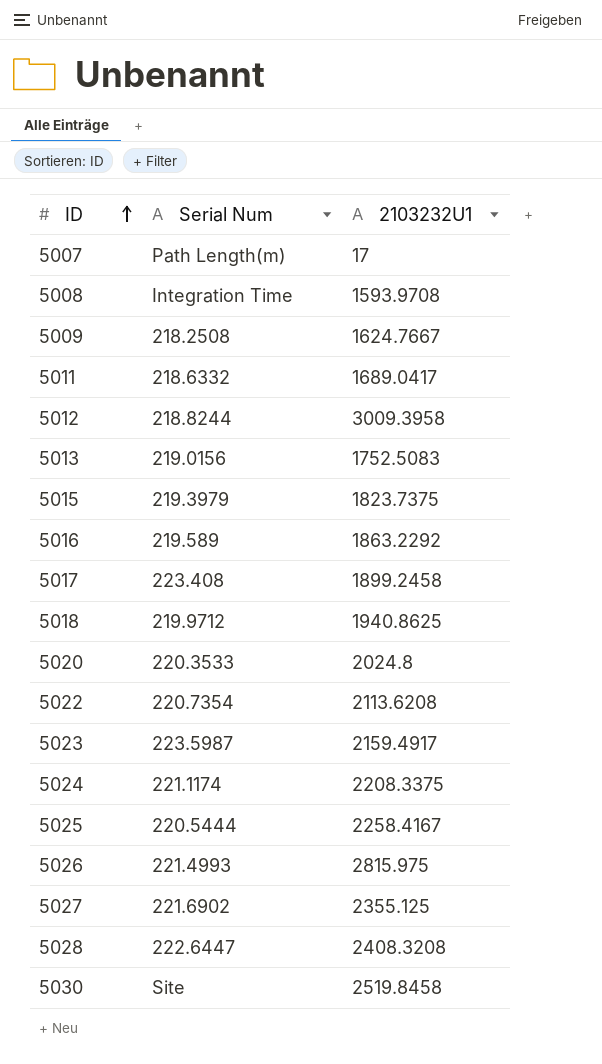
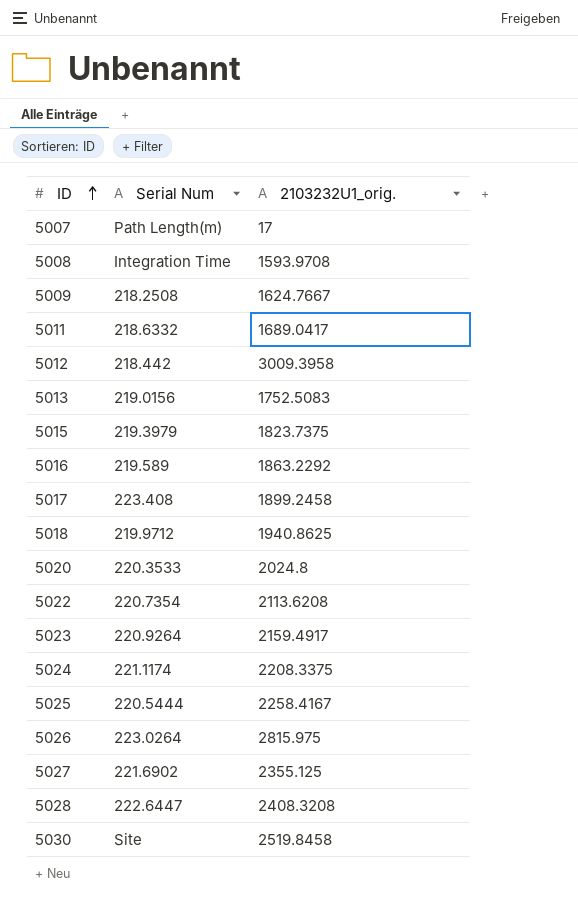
column name: 2103232U1 -> 2103232U1_orig.
5012 | Serial Num: 218.8244 -> 218.442
5023 | Serial Num: 223.5987 -> 220.9264
5026 | Serial Num: 221.4993 -> 223.0264

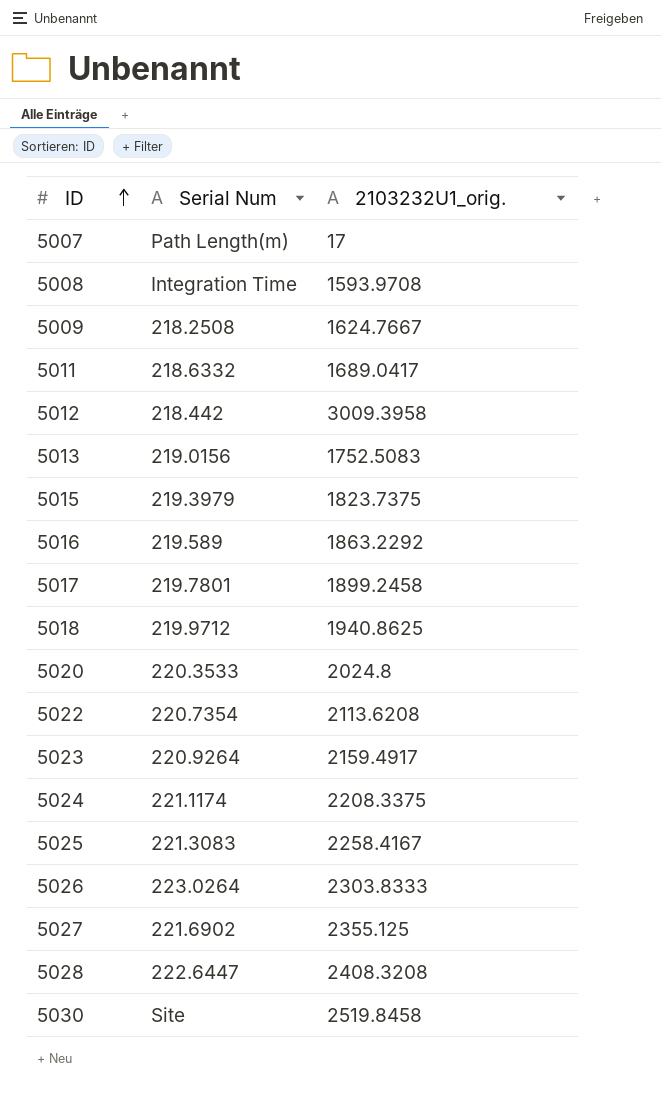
5017 | Serial Num: 223.408 -> 219.7801
5025 | Serial Num: 220.5444 -> 221.3083
5026 | 2103232U1_orig.: 2815.975 -> 2303.8333

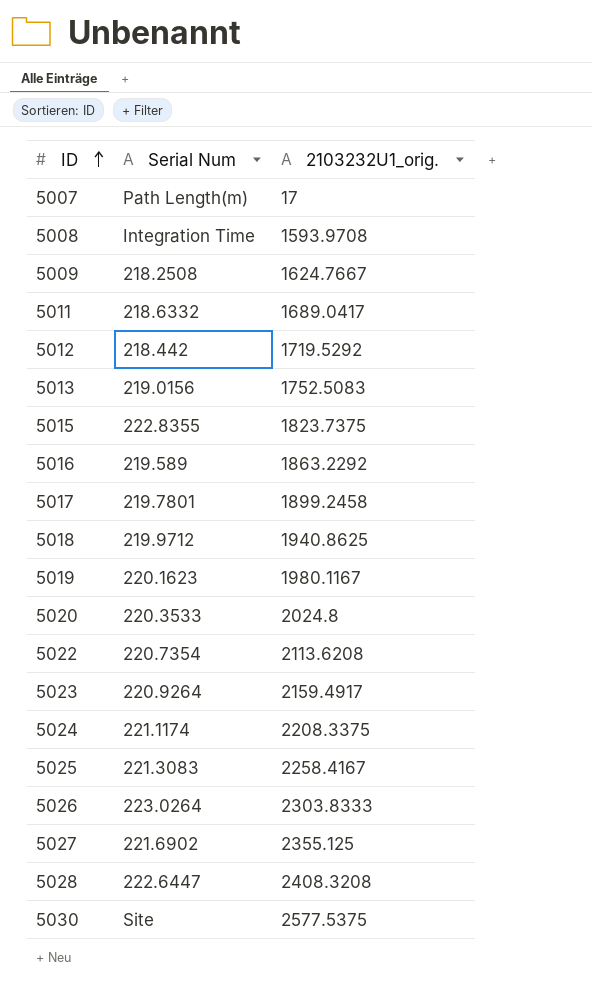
5012 | 2103232U1_orig.: 3009.3958 -> 1719.5292
5015 | Serial Num: 219.3979 -> 222.8355
row 5019: none -> 220.1623 | 1980.1167
5030 | 2103232U1_orig.: 2519.8458 -> 2577.5375

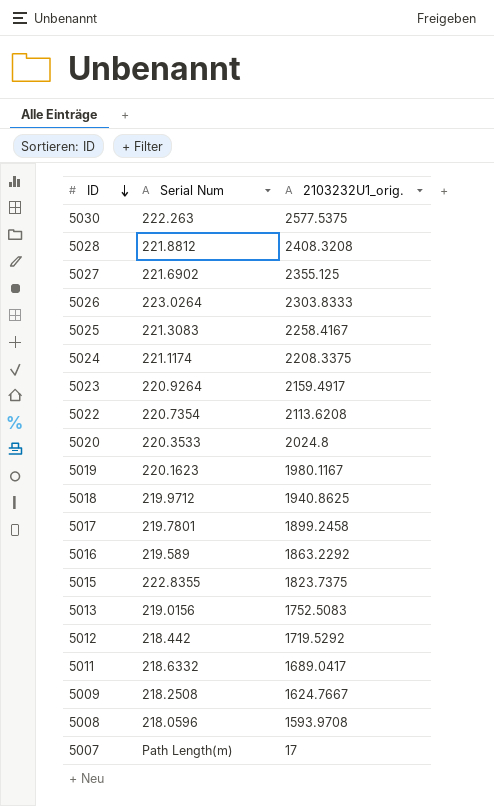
row order: ID ascending -> ID descending
5030 | Serial Num: Site -> 222.263
5028 | Serial Num: 222.6447 -> 221.8812
5008 | Serial Num: Integration Time -> 218.0596

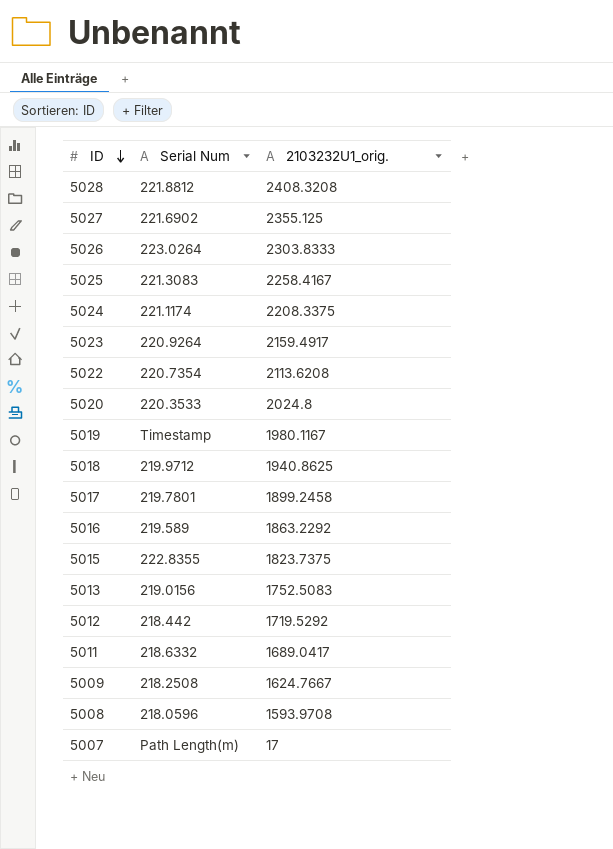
row 5030: 222.263 | 2577.5375 -> none
5019 | Serial Num: 220.1623 -> Timestamp

